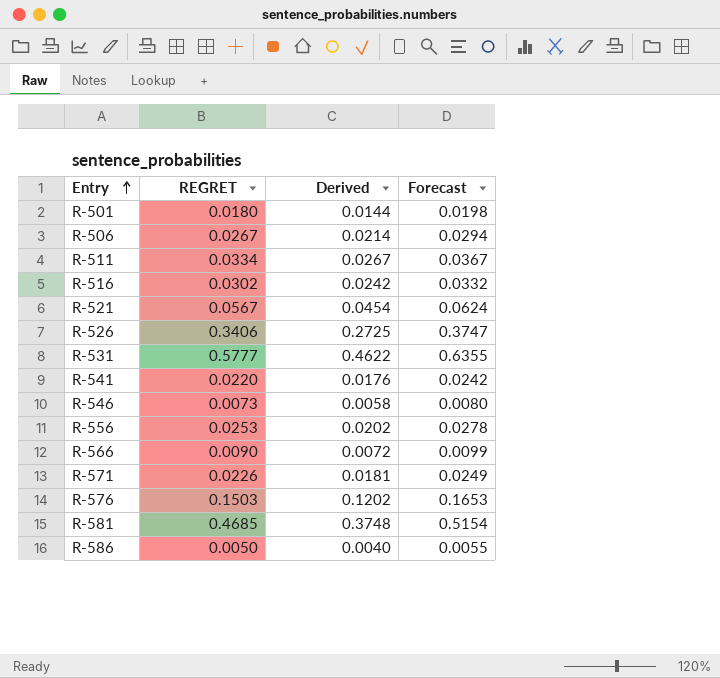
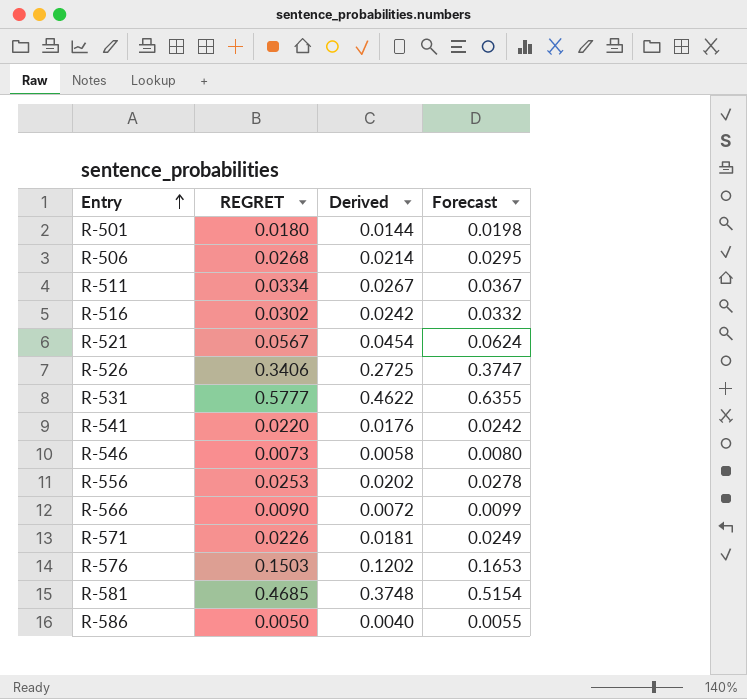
R-506 | REGRET: 0.0267 -> 0.0268
R-506 | Forecast: 0.0294 -> 0.0295

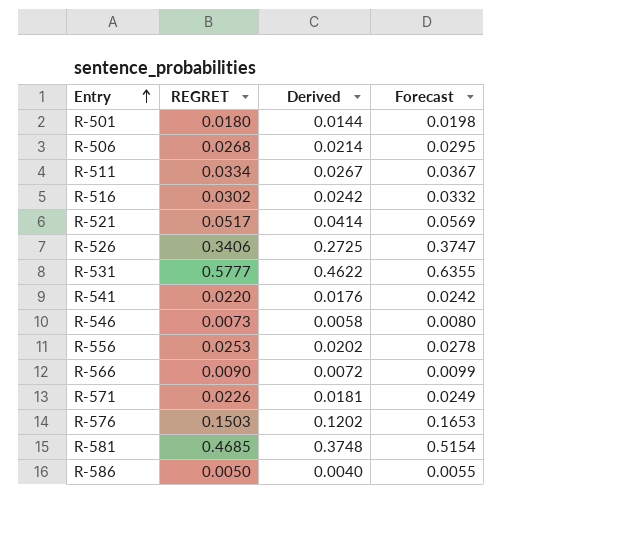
R-521 | REGRET: 0.0567 -> 0.0517
R-521 | Derived: 0.0454 -> 0.0414
R-521 | Forecast: 0.0624 -> 0.0569

